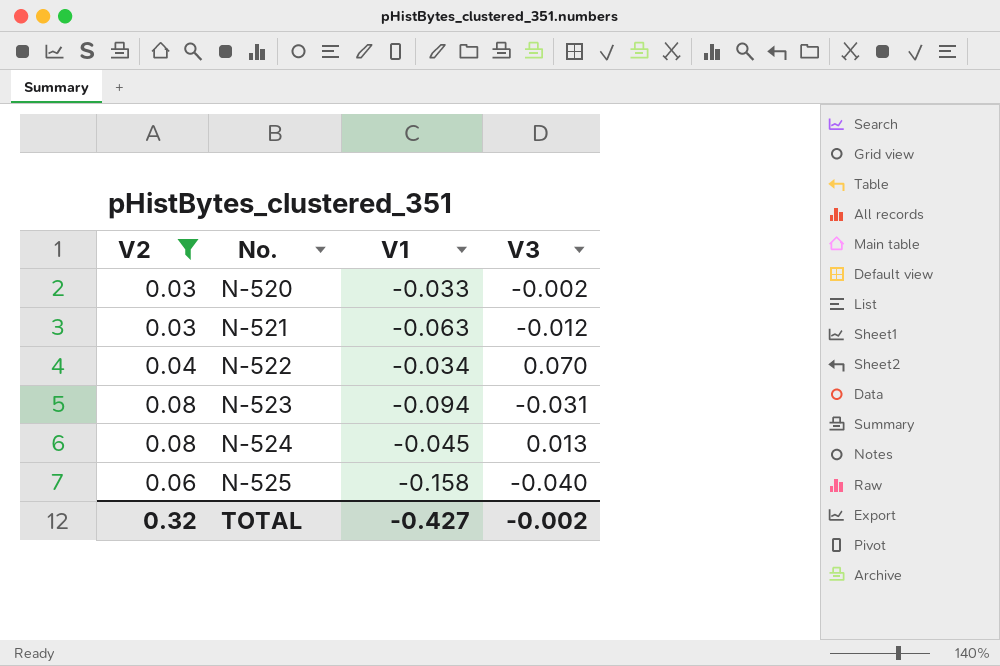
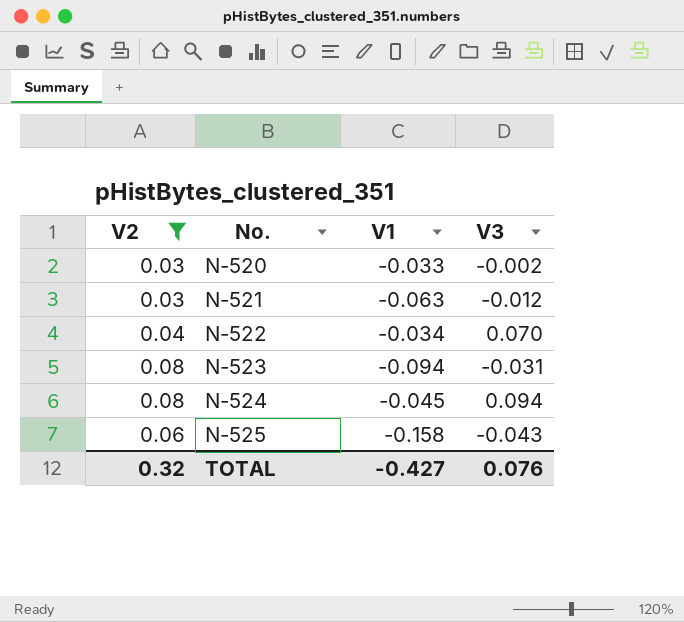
N-524 | V3: 0.013 -> 0.094
N-525 | V3: -0.040 -> -0.043
TOTAL | V3: -0.002 -> 0.076

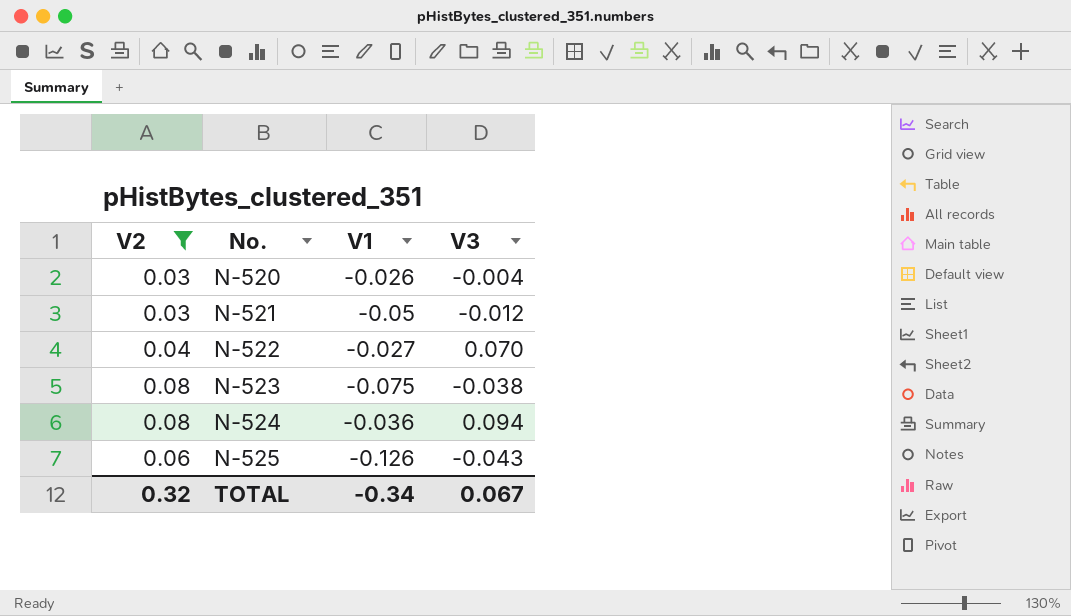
N-520 | V1: -0.033 -> -0.026
N-520 | V3: -0.002 -> -0.004
N-521 | V1: -0.063 -> -0.05
N-522 | V1: -0.034 -> -0.027
N-523 | V1: -0.094 -> -0.075
N-523 | V3: -0.031 -> -0.038
N-524 | V1: -0.045 -> -0.036
N-525 | V1: -0.158 -> -0.126
TOTAL | V1: -0.427 -> -0.34
TOTAL | V3: 0.076 -> 0.067

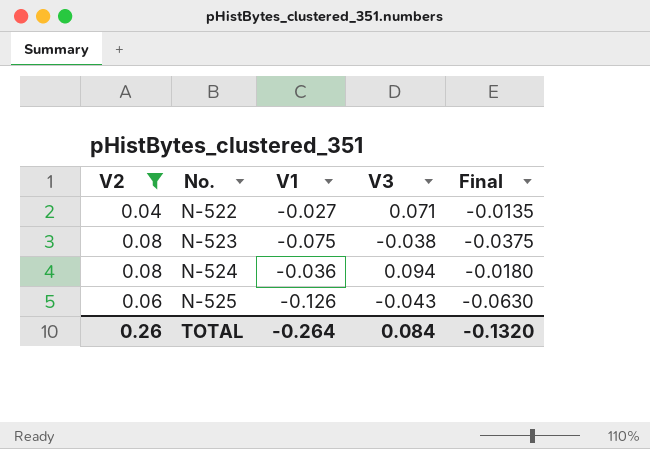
column Final | formula: none -> [V1] * 0.5
row N-520: 0.03 | -0.026 | -0.004 -> none
row N-521: 0.03 | -0.05 | -0.012 -> none
N-522 | V3: 0.070 -> 0.071
TOTAL | V2: 0.32 -> 0.26
TOTAL | V1: -0.34 -> -0.264
TOTAL | V3: 0.067 -> 0.084

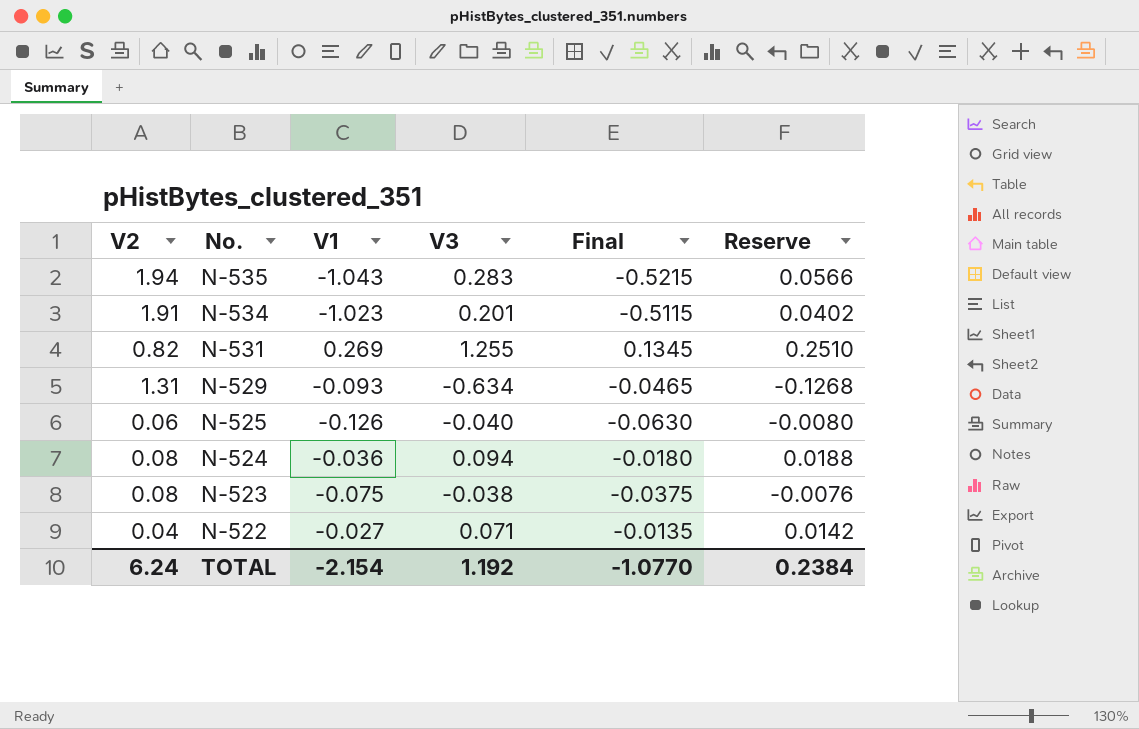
filter: V2 <= 0.08 -> none
row order: No. ascending -> No. descending
column Reserve | formula: none -> [V3] * 0.2
N-525 | V3: -0.043 -> -0.040
TOTAL | V2: 0.26 -> 6.24
TOTAL | V1: -0.264 -> -2.154
TOTAL | V3: 0.084 -> 1.192
TOTAL | Final: -0.1320 -> -1.0770

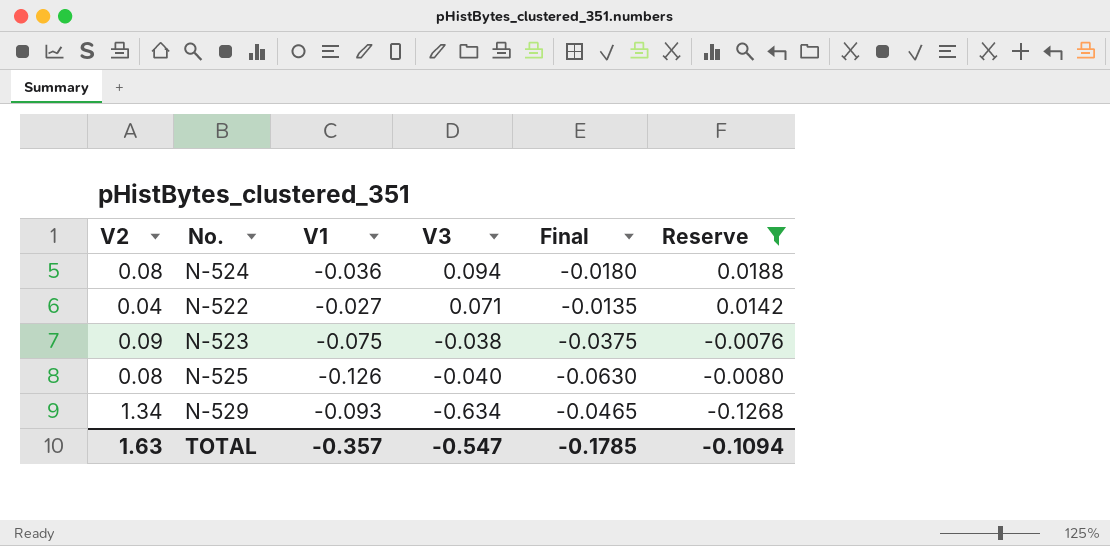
filter: none -> Reserve <= 0.0188
row order: No. descending -> V3 descending
N-523 | V2: 0.08 -> 0.09
N-525 | V2: 0.06 -> 0.08
N-529 | V2: 1.31 -> 1.34
TOTAL | V2: 6.24 -> 1.63
TOTAL | V1: -2.154 -> -0.357
TOTAL | V3: 1.192 -> -0.547
TOTAL | Final: -1.0770 -> -0.1785
TOTAL | Reserve: 0.2384 -> -0.1094

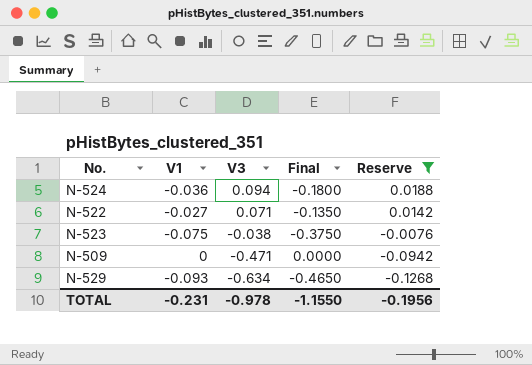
column V2 | position: 1 -> none
column Final | formula: [V1] * 0.5 -> [V1] * 5
row N-525: 0.08 | -0.126 | -0.040 | -0.0630 | -0.0080 -> none
row N-509: none -> 0 | -0.471 | 0.0000 | -0.0942
TOTAL | V1: -0.357 -> -0.231
TOTAL | V3: -0.547 -> -0.978
TOTAL | Final: -0.1785 -> -1.1550
TOTAL | Reserve: -0.1094 -> -0.1956

